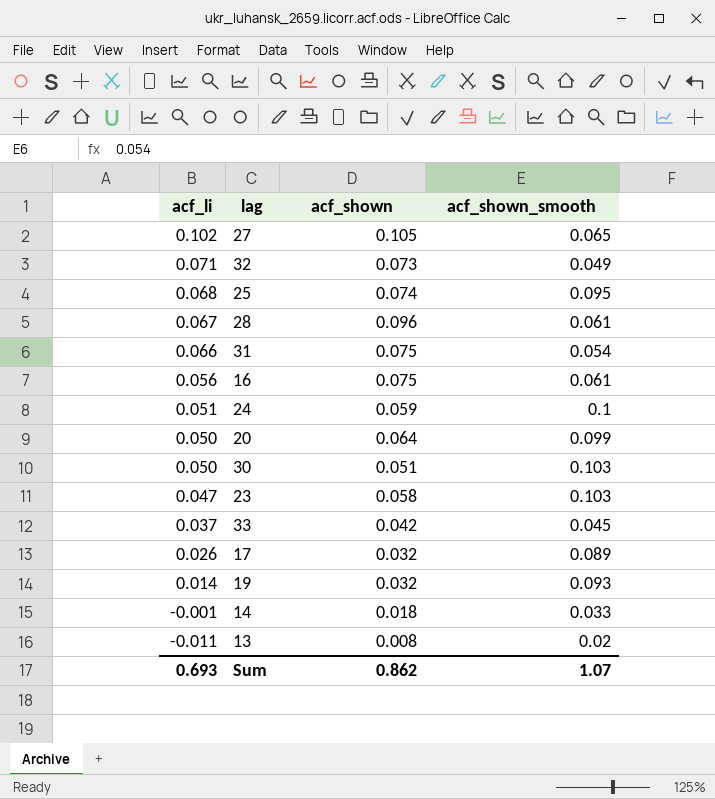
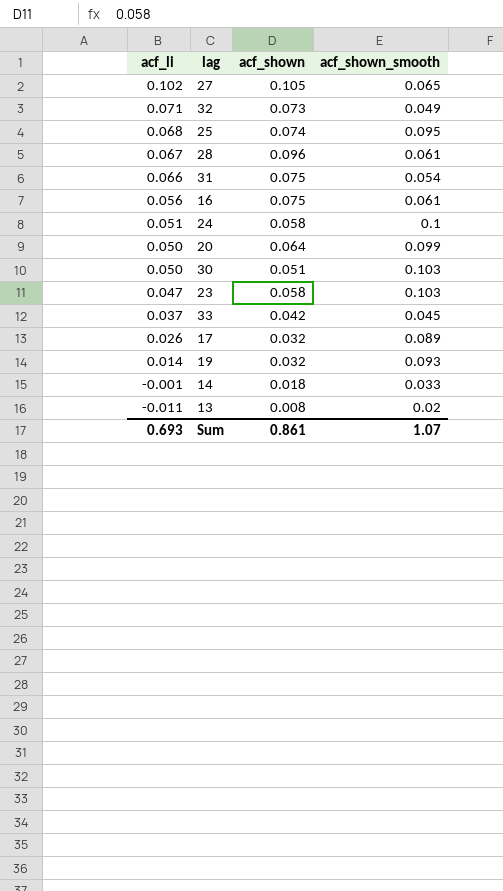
24 | acf_shown: 0.059 -> 0.058
Sum | acf_shown: 0.862 -> 0.861

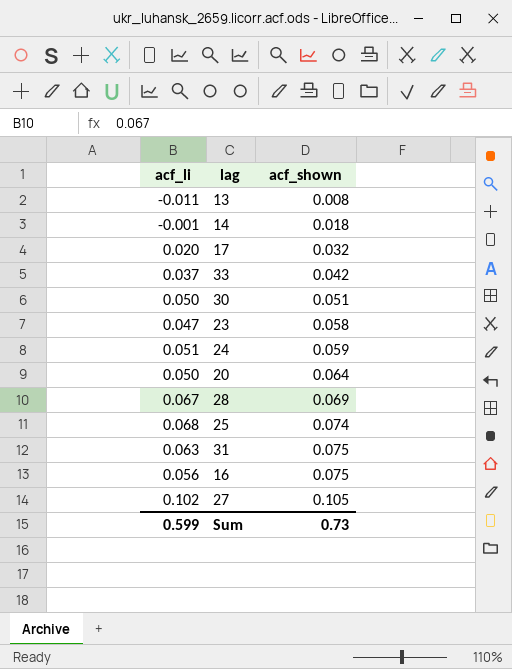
row order: acf_li descending -> acf_shown ascending
column acf_shown_smooth | position: 4 -> none
row 32: 0.071 | 0.073 | 0.049 -> none
row 19: 0.014 | 0.032 | 0.093 -> none
17 | acf_li: 0.026 -> 0.020
24 | acf_shown: 0.058 -> 0.059
28 | acf_shown: 0.096 -> 0.069
31 | acf_li: 0.066 -> 0.063
Sum | acf_li: 0.693 -> 0.599
Sum | acf_shown: 0.861 -> 0.73

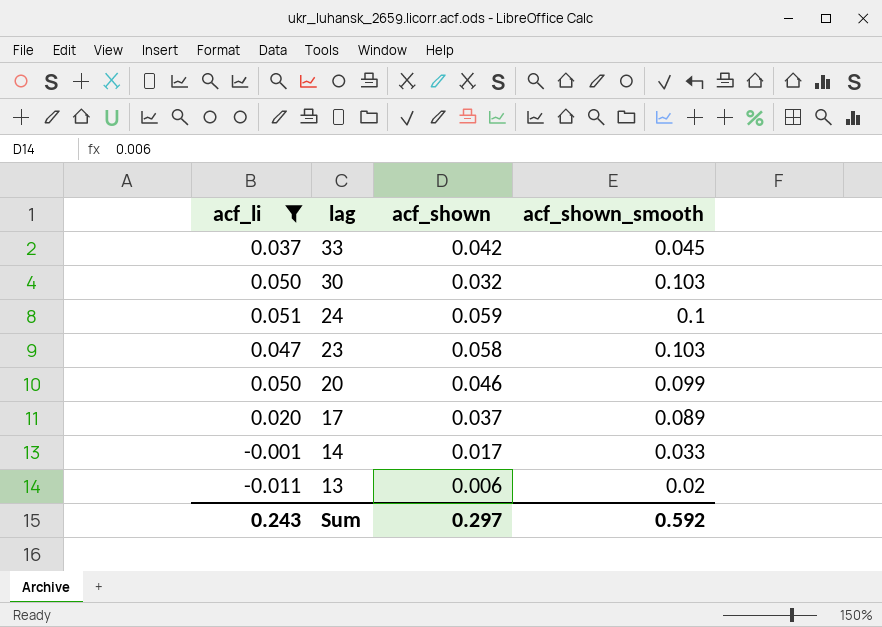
filter: none -> acf_li <= 0.051
row order: acf_shown ascending -> lag descending
column acf_shown_smooth | position: none -> 4
30 | acf_shown: 0.051 -> 0.032
20 | acf_shown: 0.064 -> 0.046
17 | acf_shown: 0.032 -> 0.037
14 | acf_shown: 0.018 -> 0.017
13 | acf_shown: 0.008 -> 0.006
Sum | acf_li: 0.599 -> 0.243
Sum | acf_shown: 0.73 -> 0.297

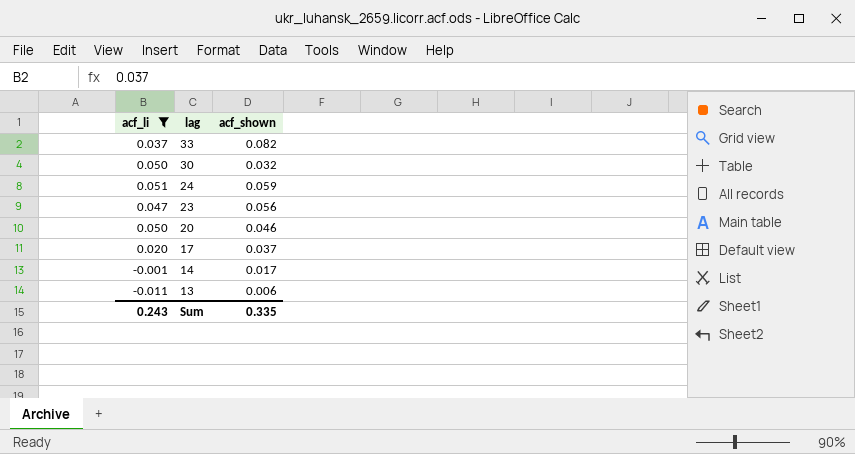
column acf_shown_smooth | position: 4 -> none
33 | acf_shown: 0.042 -> 0.082
23 | acf_shown: 0.058 -> 0.056
Sum | acf_shown: 0.297 -> 0.335

